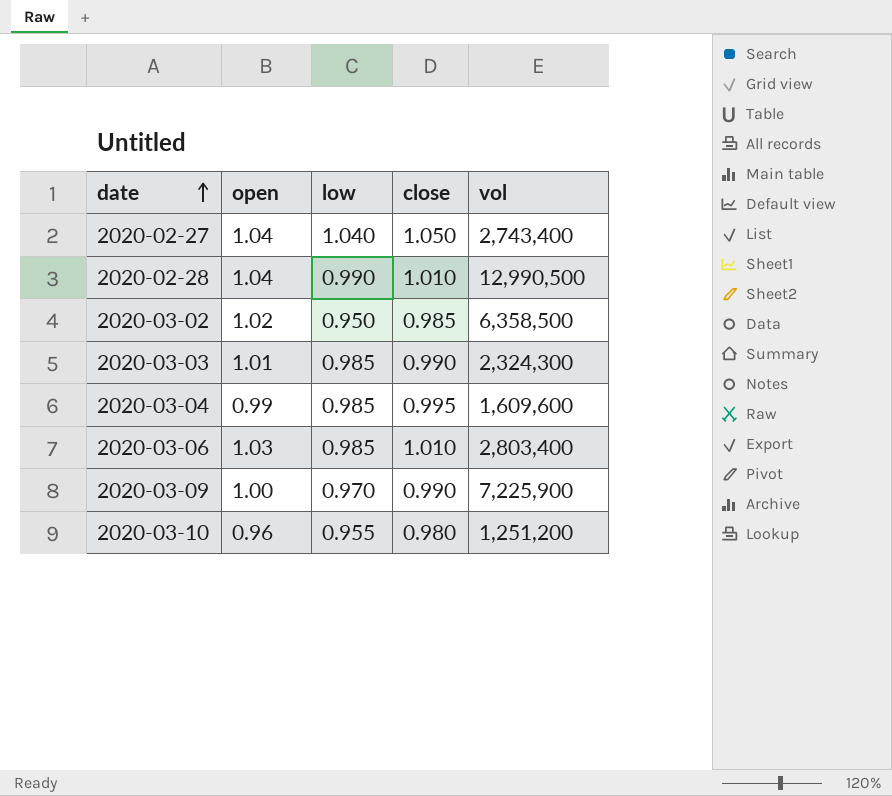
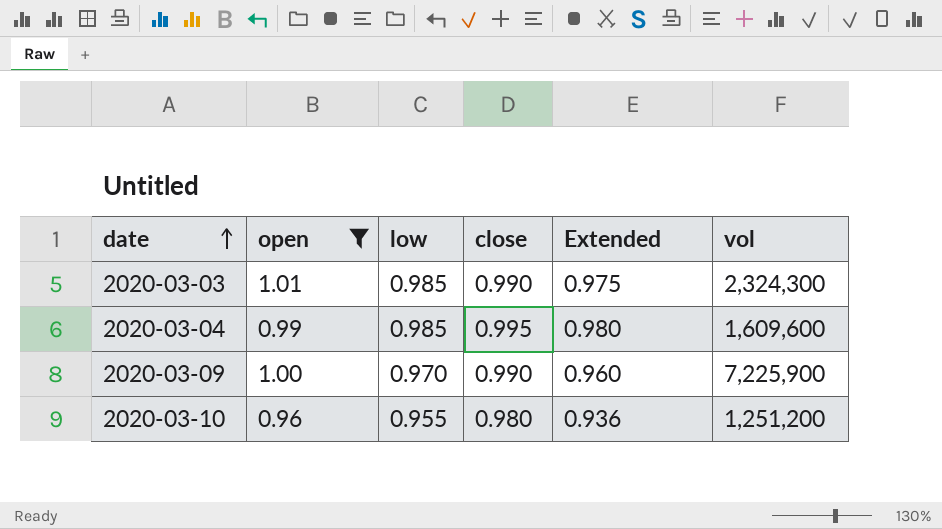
filter: none -> open <= 1.01
column Extended | formula: none -> [low] * [close]

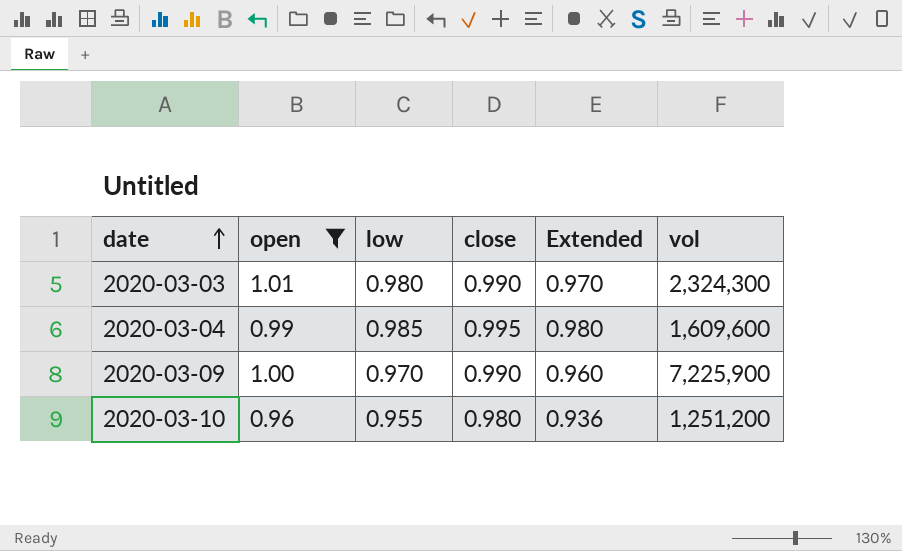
2020-03-03 | low: 0.985 -> 0.980
2020-03-03 | Extended: 0.975 -> 0.970

